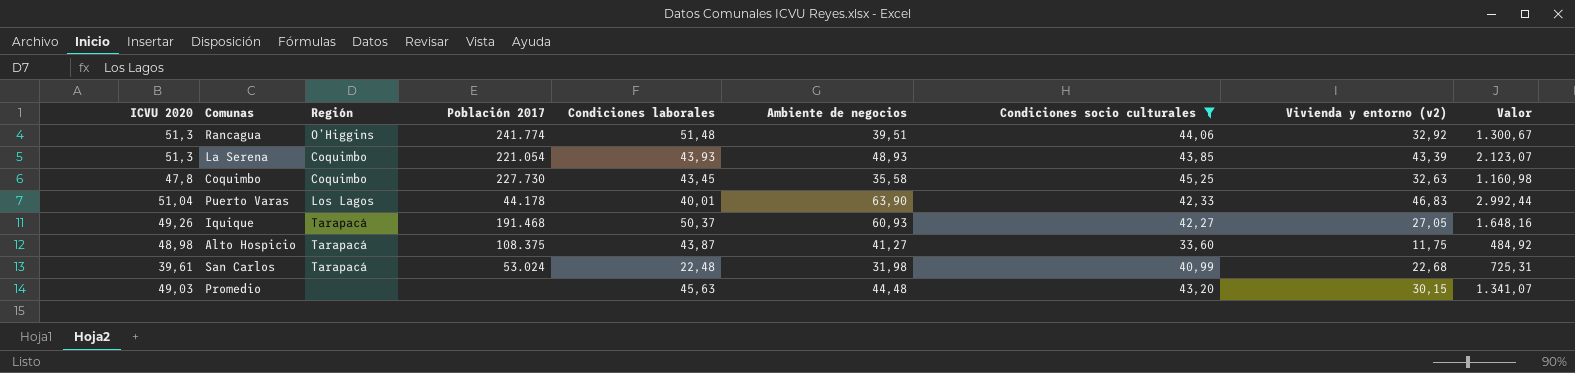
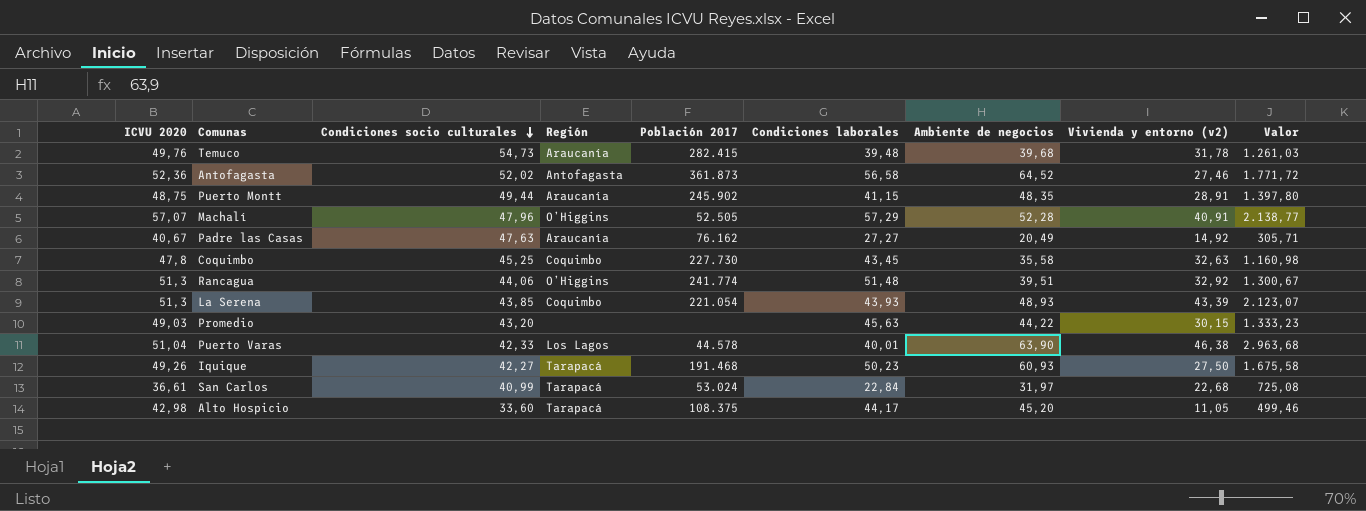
filter: Condiciones socio culturales <= 45,25 -> none
row order: none -> Condiciones socio culturales descending
column Condiciones socio culturales | position: 7 -> 3
Promedio | Ambiente de negocios: 44,48 -> 44,22
Promedio | Valor: 1.341,07 -> 1.333,23
Puerto Varas | Población 2017: 44.178 -> 44.578
Puerto Varas | Vivienda y entorno (v2): 46,83 -> 46,38
Puerto Varas | Valor: 2.992,44 -> 2.963,68
Iquique | Condiciones laborales: 50,37 -> 50,23
Iquique | Vivienda y entorno (v2): 27,05 -> 27,50
Iquique | Valor: 1.648,16 -> 1.675,58
San Carlos | ICVU 2020: 39,61 -> 36,61
San Carlos | Condiciones laborales: 22,48 -> 22,84
San Carlos | Ambiente de negocios: 31,98 -> 31,97
San Carlos | Valor: 725,31 -> 725,08
Alto Hospicio | ICVU 2020: 48,98 -> 42,98
Alto Hospicio | Condiciones laborales: 43,87 -> 44,17
Alto Hospicio | Ambiente de negocios: 41,27 -> 45,20
Alto Hospicio | Vivienda y entorno (v2): 11,75 -> 11,05
Alto Hospicio | Valor: 484,92 -> 499,46

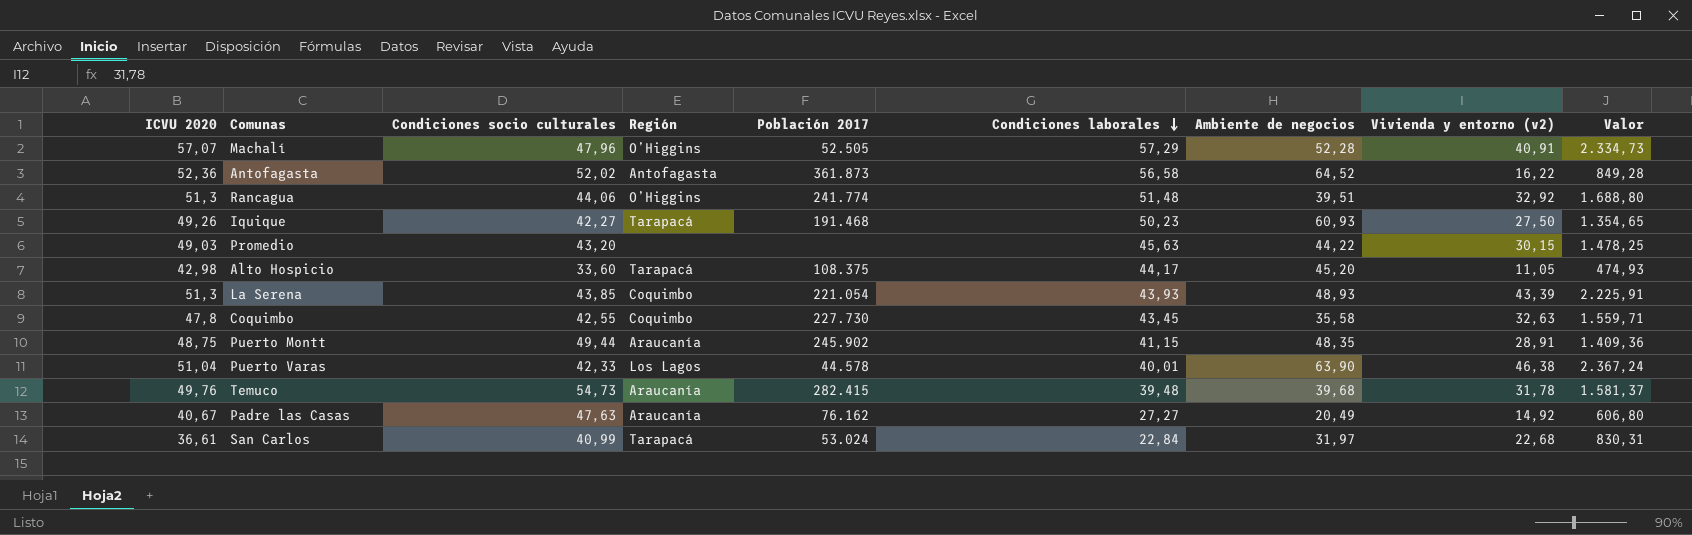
row order: Condiciones socio culturales descending -> Condiciones laborales descending
column Valor | formula: [Ambiente de negocios] * [Vivienda y entorno (v2)] -> [ICVU 2020] * [Vivienda y entorno (v2)]
Antofagasta | Vivienda y entorno (v2): 27,46 -> 16,22
Coquimbo | Condiciones socio culturales: 45,25 -> 42,55

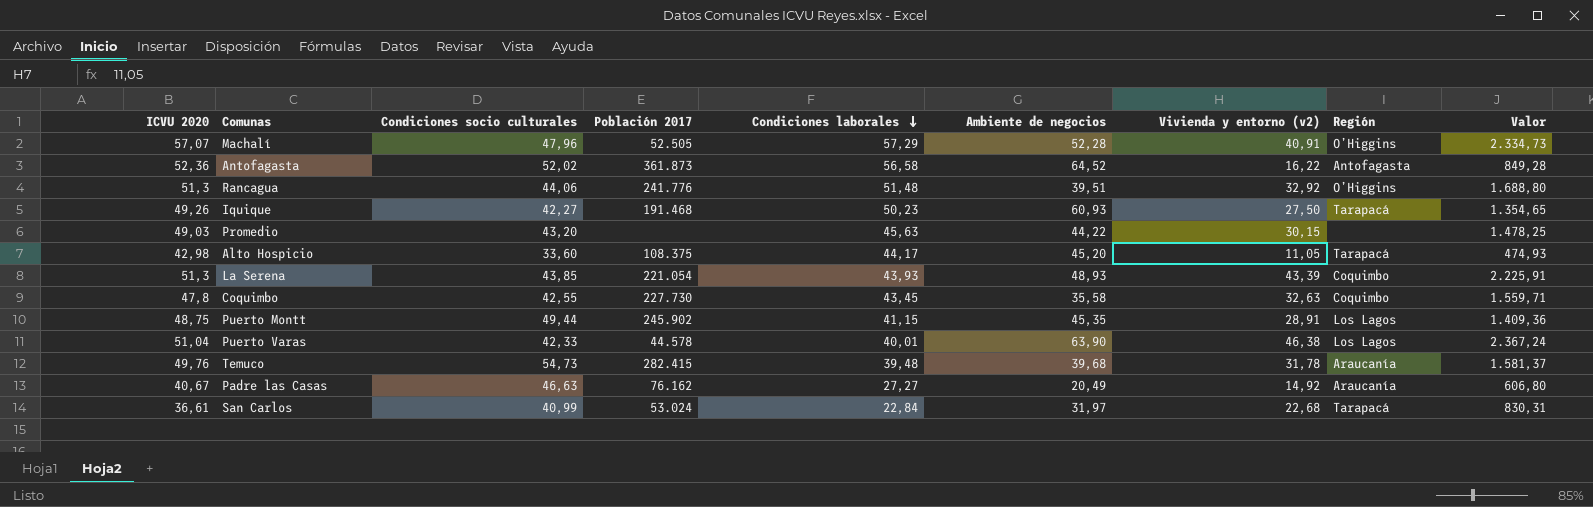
column Región | position: 4 -> 8
Rancagua | Población 2017: 241.774 -> 241.776
Puerto Montt | Ambiente de negocios: 48,35 -> 45,35
Puerto Montt | Región: Araucanía -> Los Lagos
Padre las Casas | Condiciones socio culturales: 47,63 -> 46,63

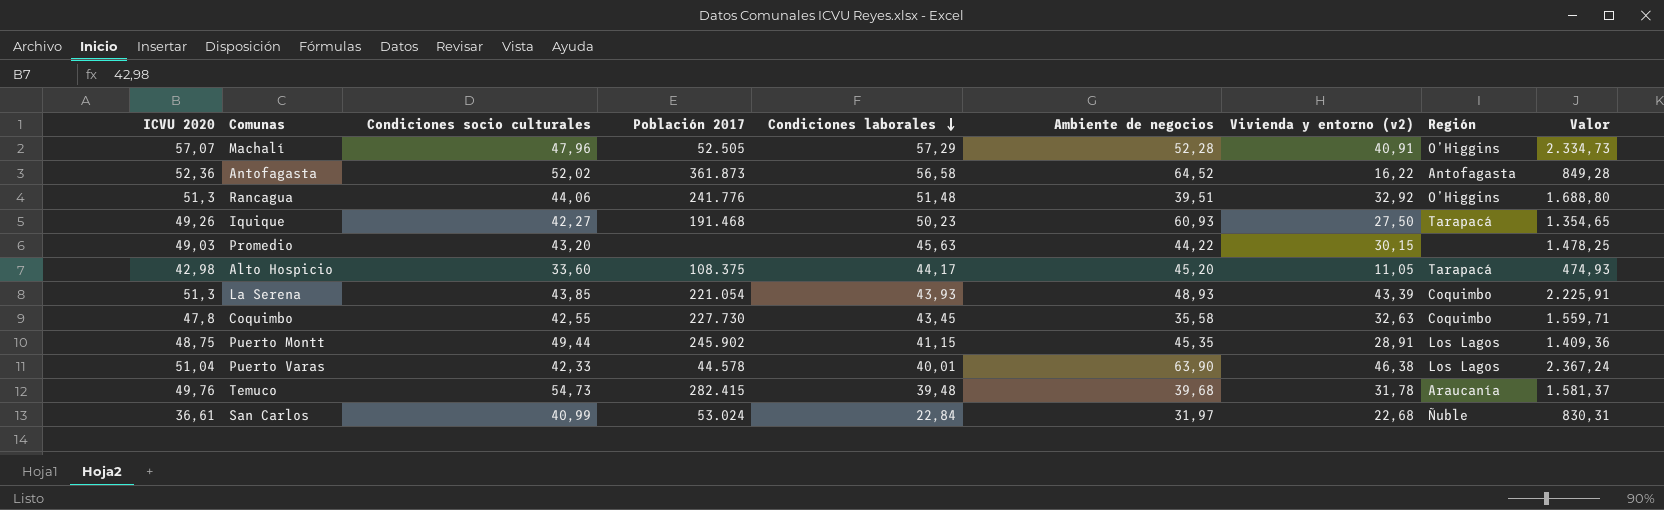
row Padre las Casas: 40,67 | 46,63 | 76.162 | 27,27 | 20,49 | 14,92 | Araucanía | 606,80 -> none
San Carlos | Región: Tarapacá -> Ñuble

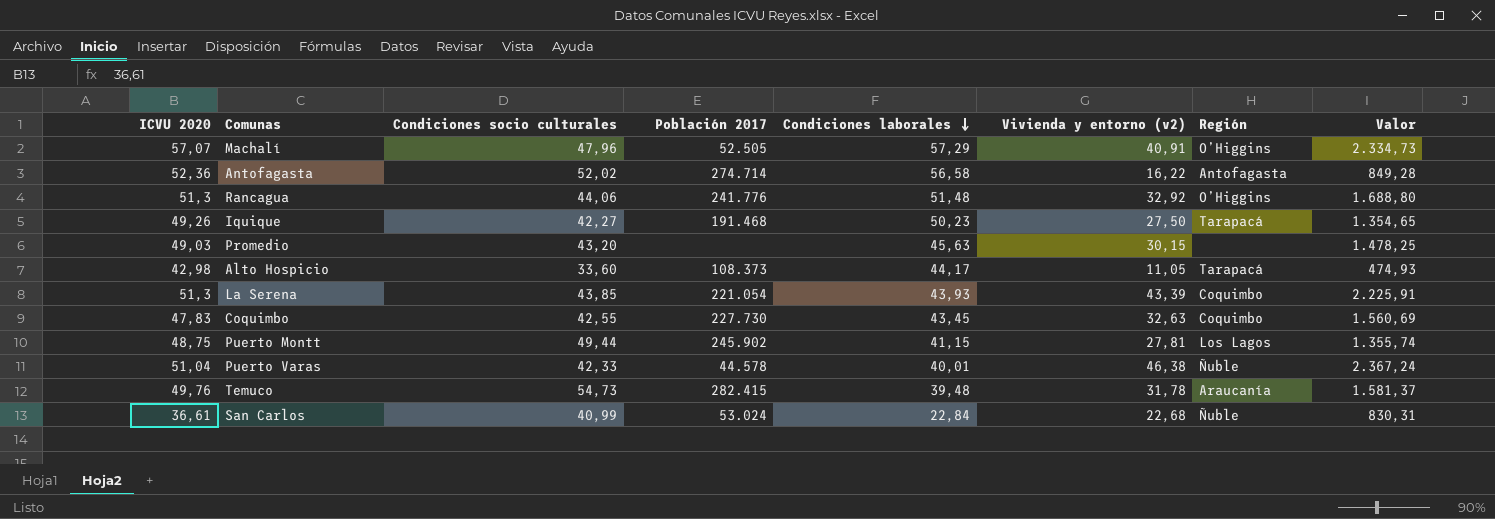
column Ambiente de negocios | position: 6 -> none
Antofagasta | Población 2017: 361.873 -> 274.714
Alto Hospicio | Población 2017: 108.375 -> 108.373
Coquimbo | ICVU 2020: 47,8 -> 47,83
Coquimbo | Valor: 1.559,71 -> 1.560,69
Puerto Montt | Vivienda y entorno (v2): 28,91 -> 27,81
Puerto Montt | Valor: 1.409,36 -> 1.355,74
Puerto Varas | Región: Los Lagos -> Ñuble

